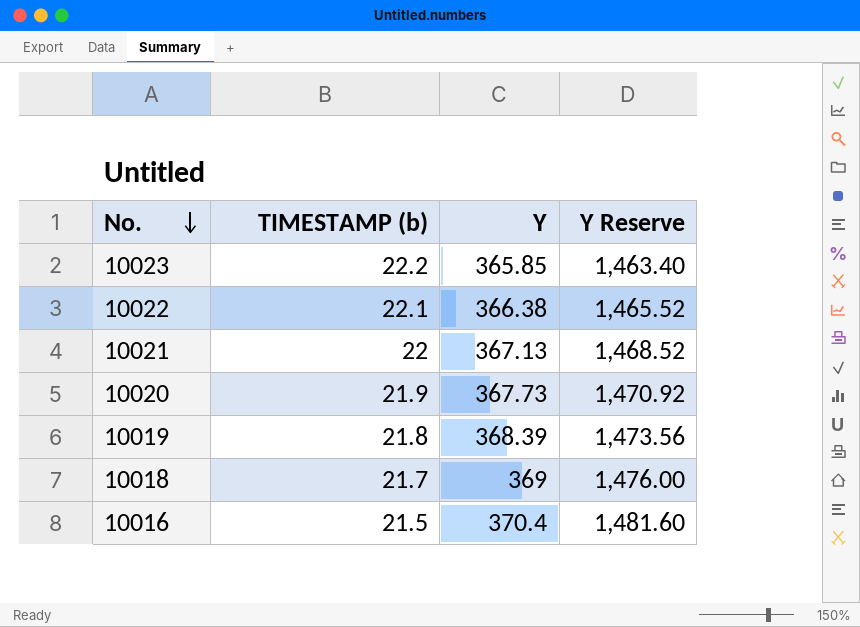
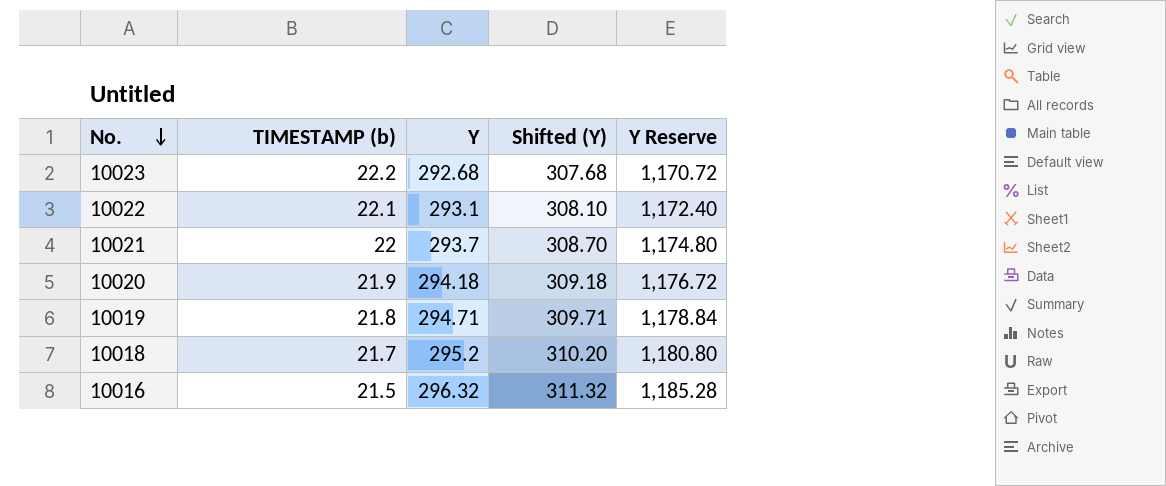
column Shifted (Y) | formula: none -> [Y] + 15
10023 | Y: 365.85 -> 292.68
10023 | Y Reserve: 1,463.40 -> 1,170.72
10022 | Y: 366.38 -> 293.1
10022 | Y Reserve: 1,465.52 -> 1,172.40
10021 | Y: 367.13 -> 293.7
10021 | Y Reserve: 1,468.52 -> 1,174.80
10020 | Y: 367.73 -> 294.18
10020 | Y Reserve: 1,470.92 -> 1,176.72
10019 | Y: 368.39 -> 294.71
10019 | Y Reserve: 1,473.56 -> 1,178.84
10018 | Y: 369 -> 295.2
10018 | Y Reserve: 1,476.00 -> 1,180.80
10016 | Y: 370.4 -> 296.32
10016 | Y Reserve: 1,481.60 -> 1,185.28

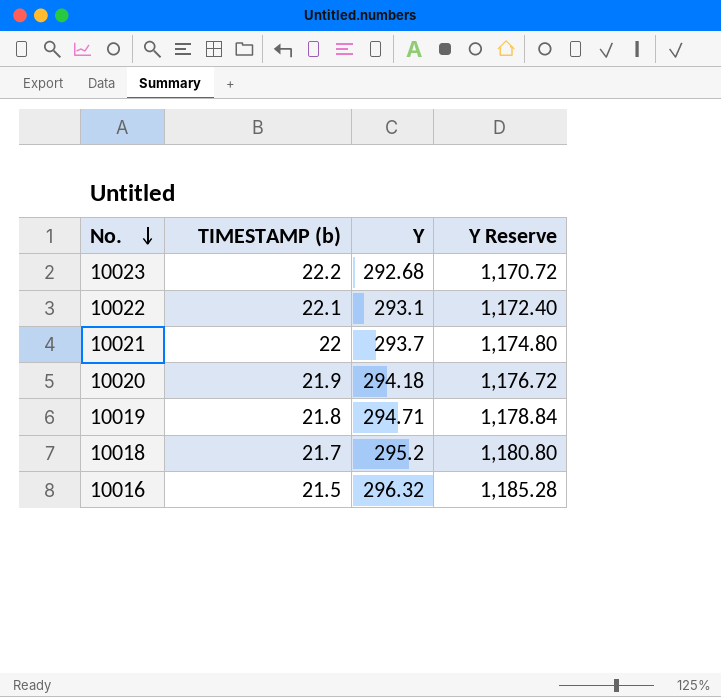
column Shifted (Y) | formula: [Y] + 15 -> none

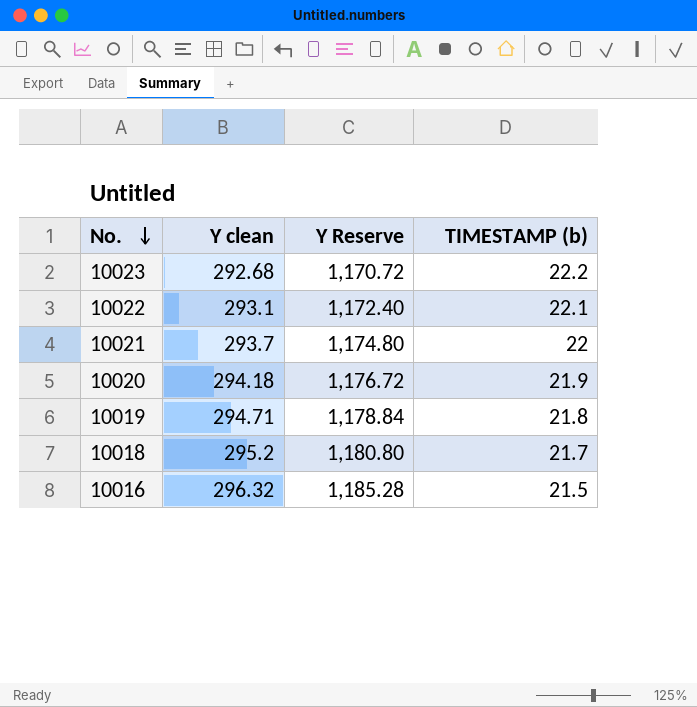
column name: Y -> Y clean
column TIMESTAMP (b) | position: 2 -> 4

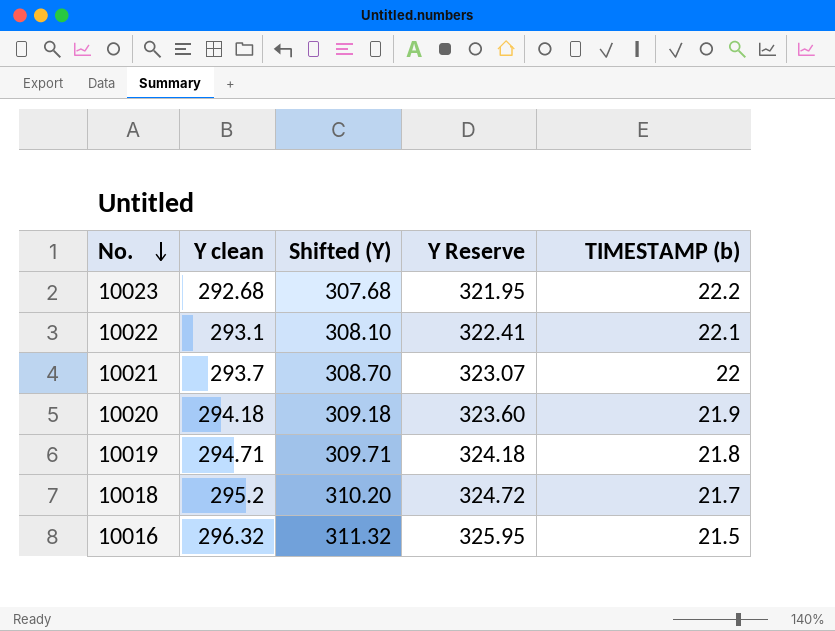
column Shifted (Y) | formula: none -> [Y clean] + 15
column Y Reserve | formula: [Y clean] * 4 -> [Y clean] * 1.1

